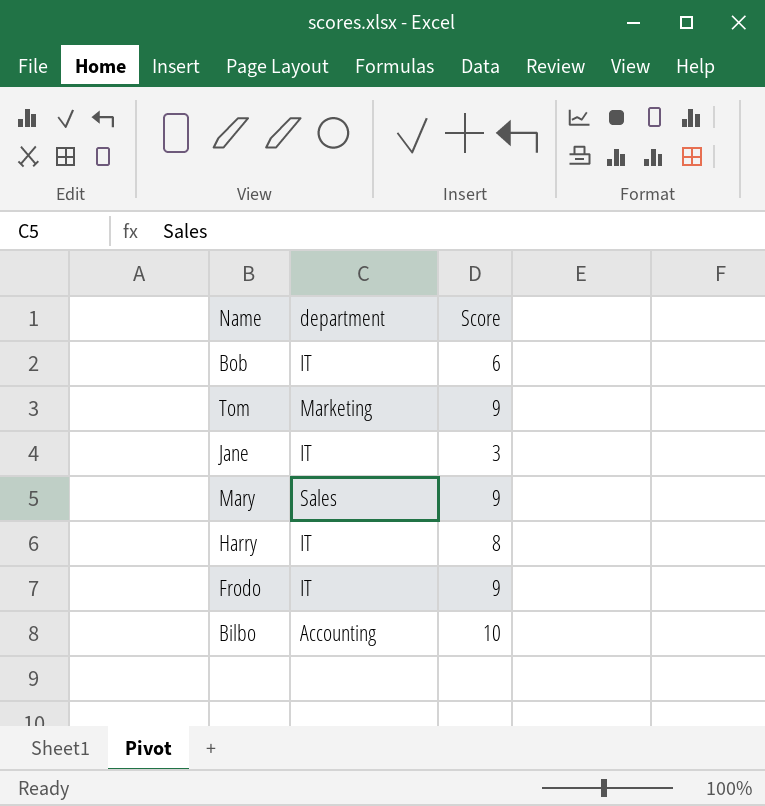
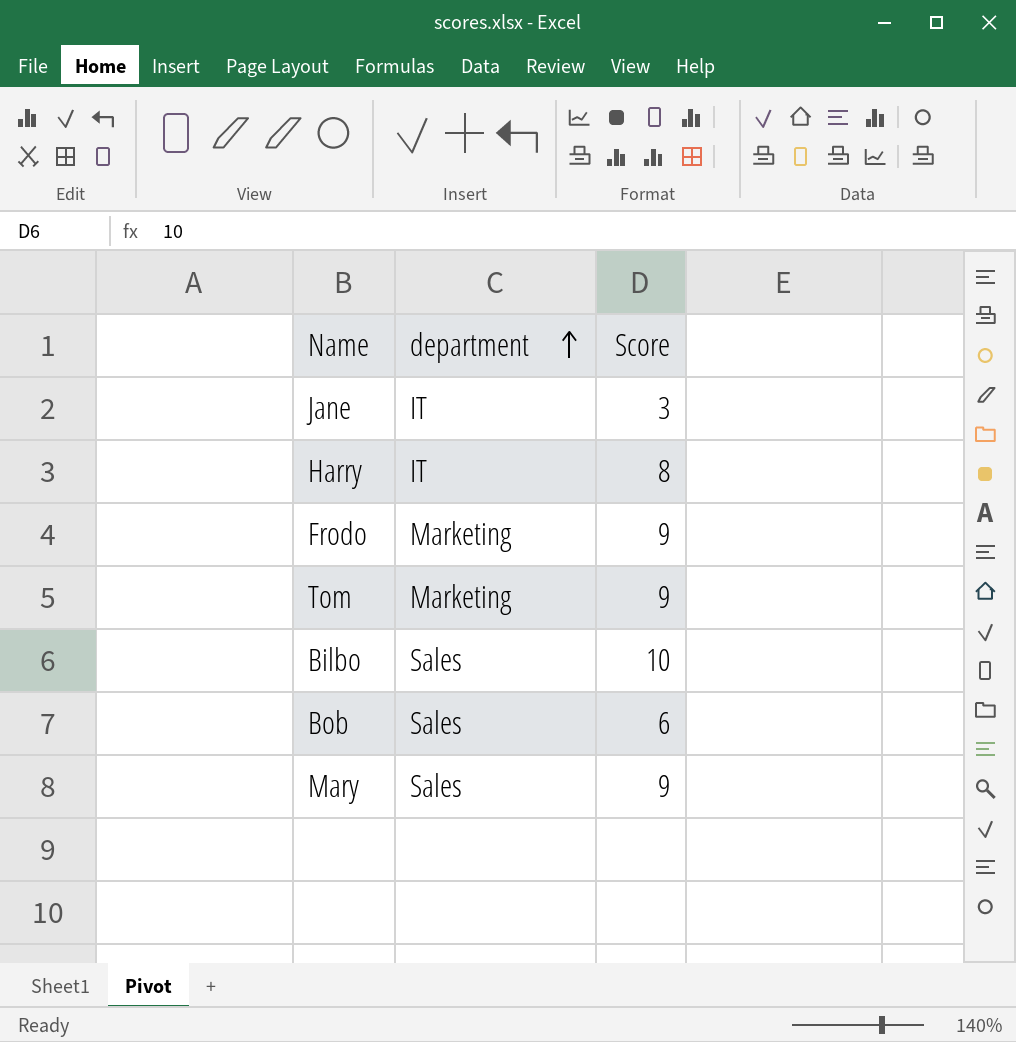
row order: none -> department ascending
Frodo | department: IT -> Marketing
Bilbo | department: Accounting -> Sales
Bob | department: IT -> Sales

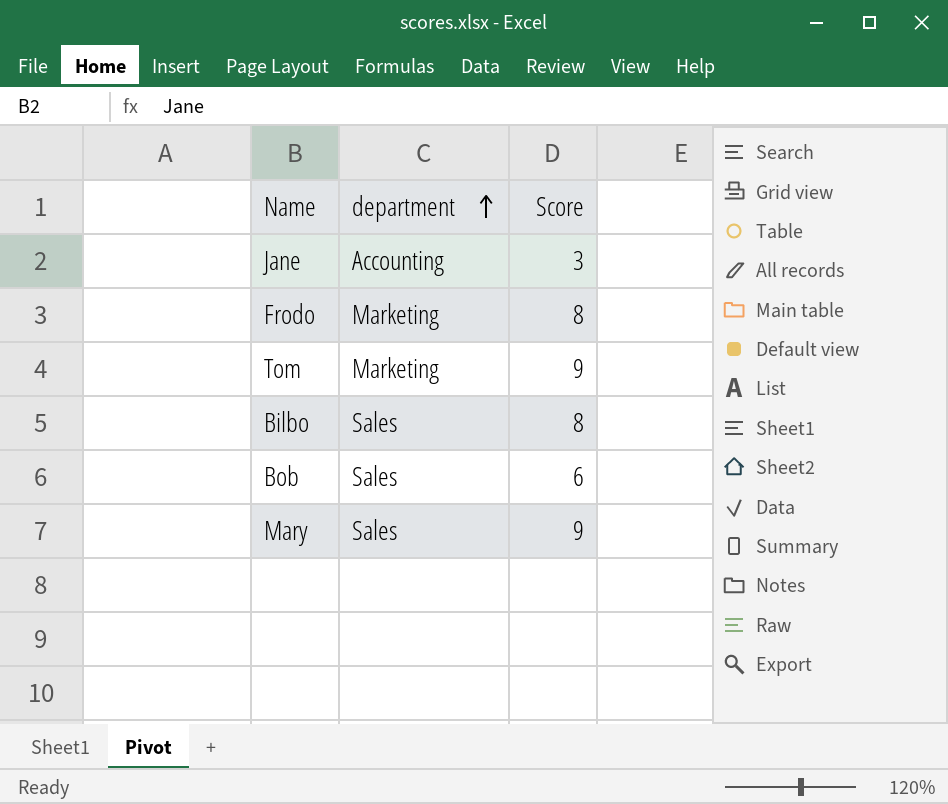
row Harry: IT | 8 -> none
Jane | department: IT -> Accounting
Frodo | Score: 9 -> 8
Bilbo | Score: 10 -> 8

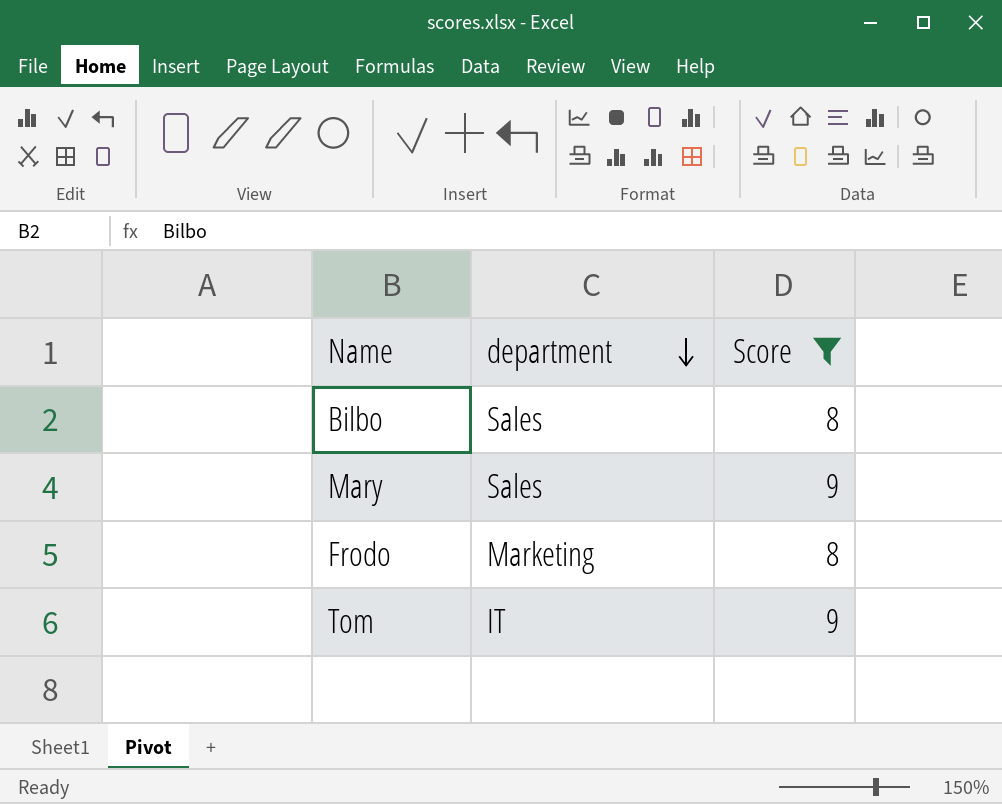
filter: none -> Score >= 8
row order: department ascending -> department descending
Tom | department: Marketing -> IT

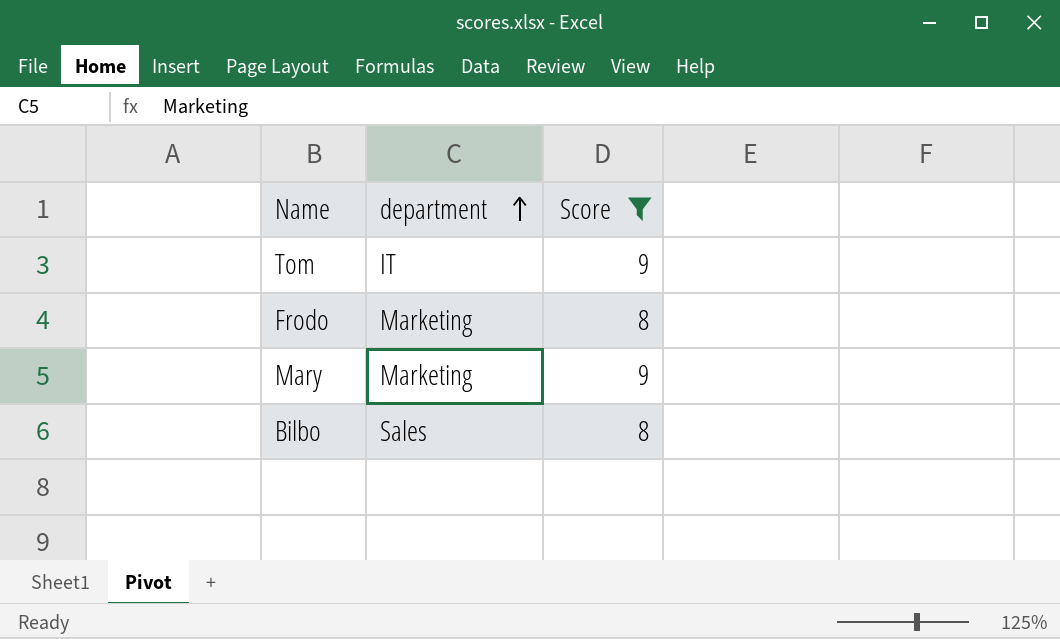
row order: department descending -> department ascending
Mary | department: Sales -> Marketing

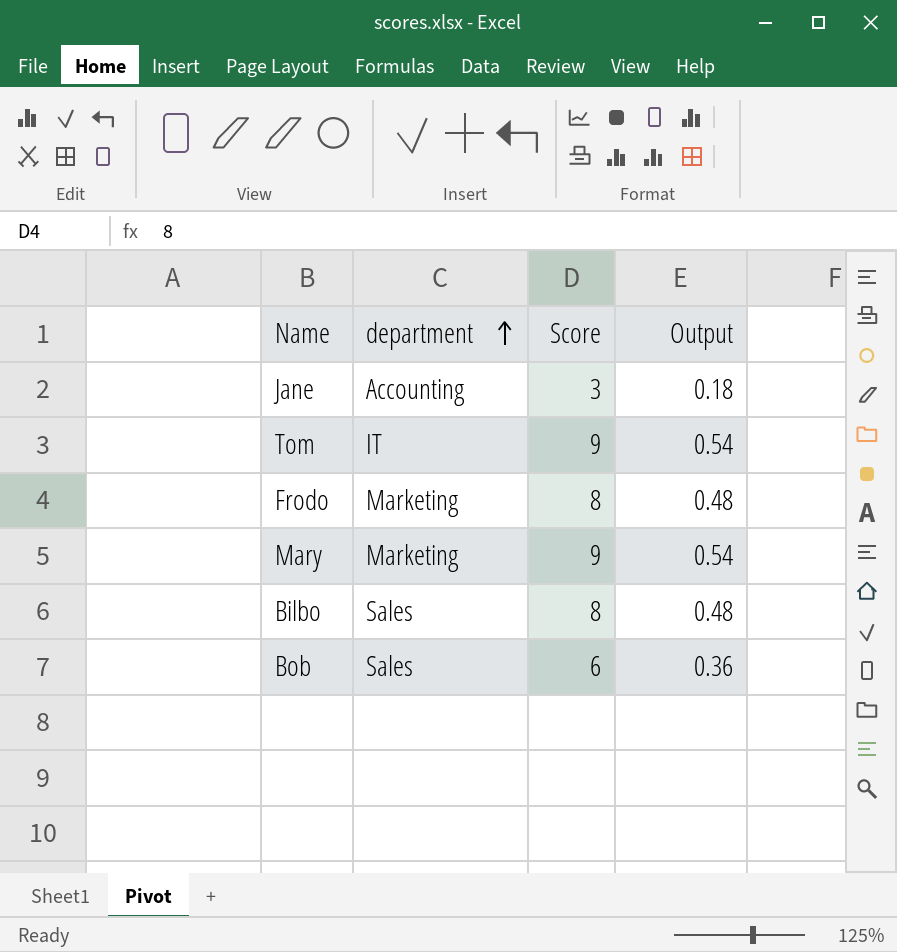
filter: Score >= 8 -> none
column Output | formula: none -> [Score] * 0.06

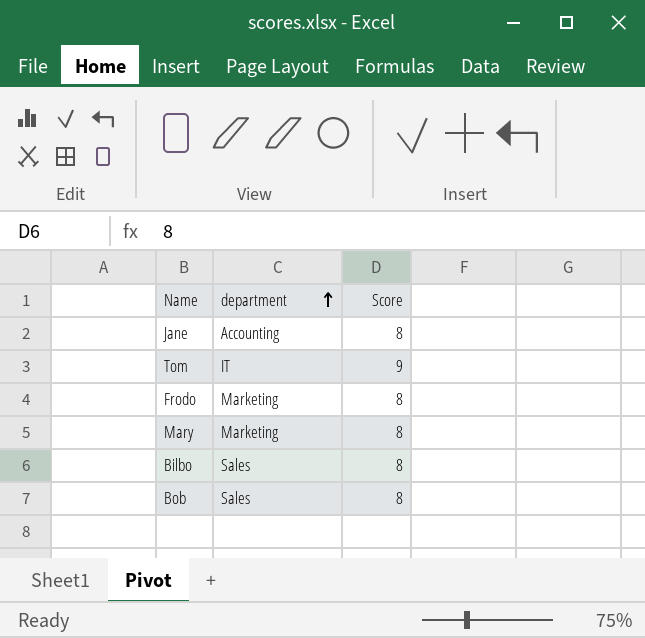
column Output | formula: [Score] * 0.06 -> none
Jane | Score: 3 -> 8
Mary | Score: 9 -> 8
Bob | Score: 6 -> 8

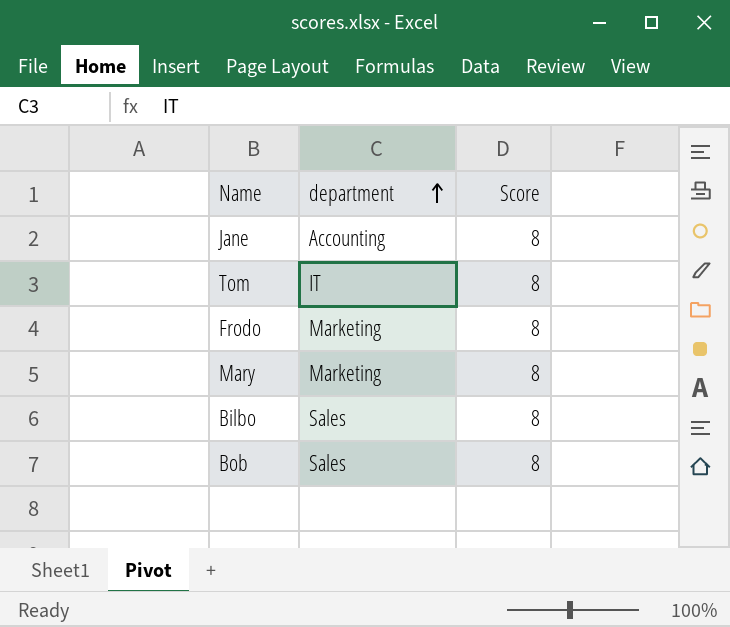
Tom | Score: 9 -> 8

